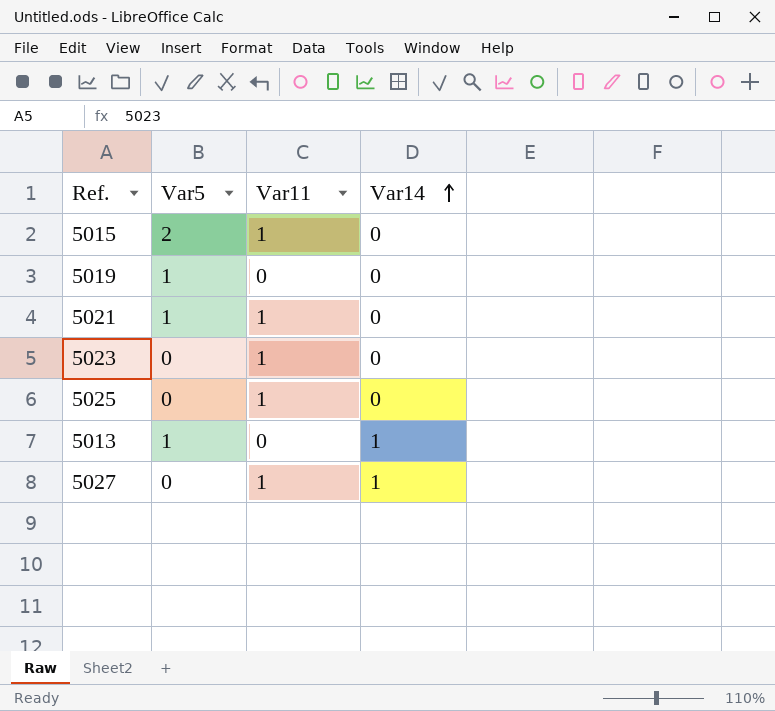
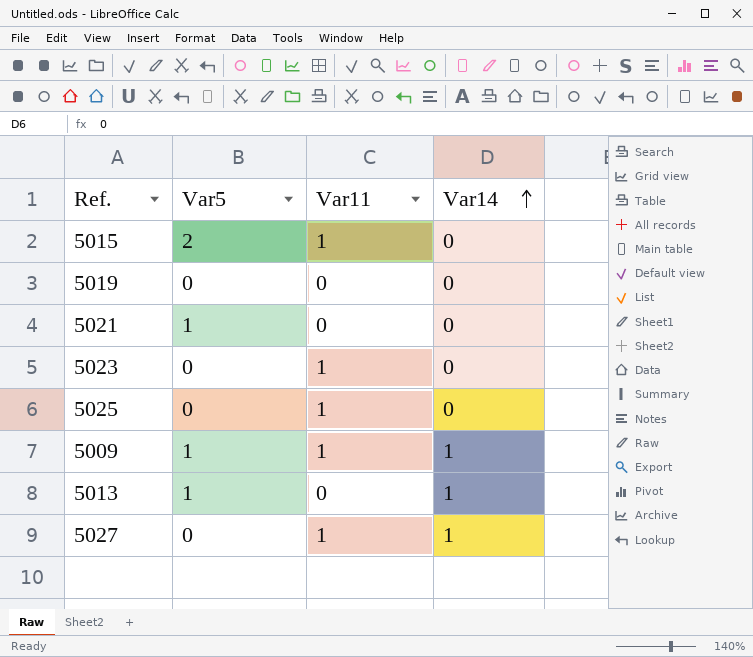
5019 | Var5: 1 -> 0
5021 | Var11: 1 -> 0
row 5009: none -> 1 | 1 | 1

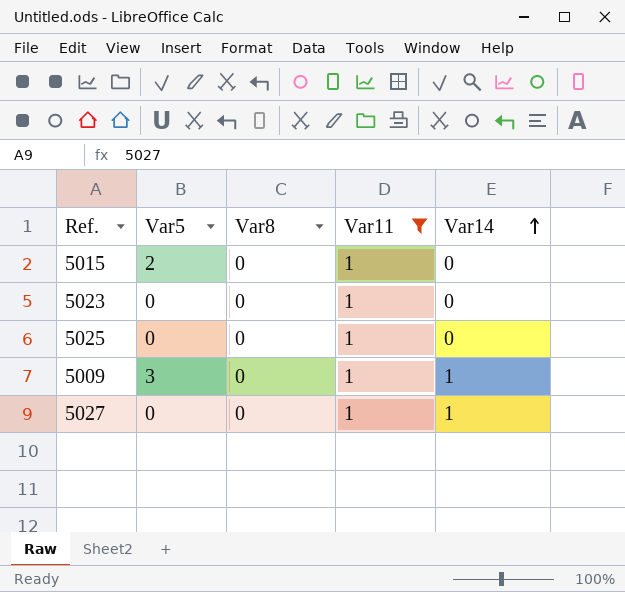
filter: none -> Var11 = 1
column Var8 | position: none -> 3
5009 | Var5: 1 -> 3

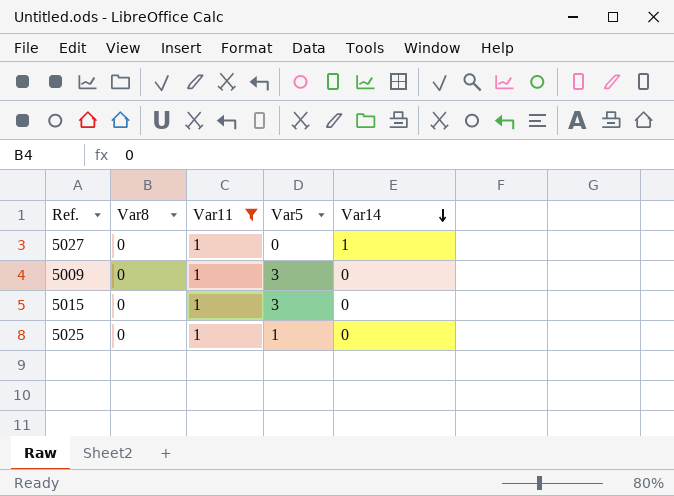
row order: Var14 ascending -> Var14 descending
column Var5 | position: 2 -> 4
row 5023: 0 | 0 | 1 | 0 -> none
5009 | Var14: 1 -> 0
5015 | Var5: 2 -> 3
5025 | Var5: 0 -> 1

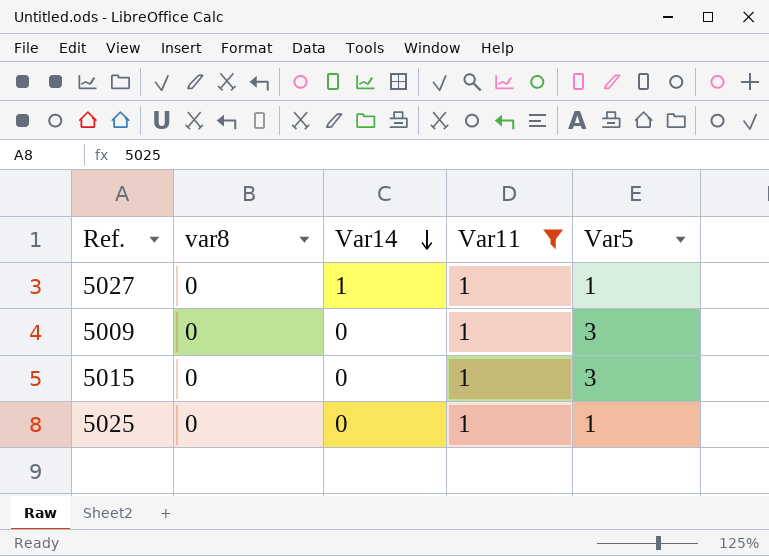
column name: Var8 -> var8
column Var14 | position: 5 -> 3
5027 | Var5: 0 -> 1

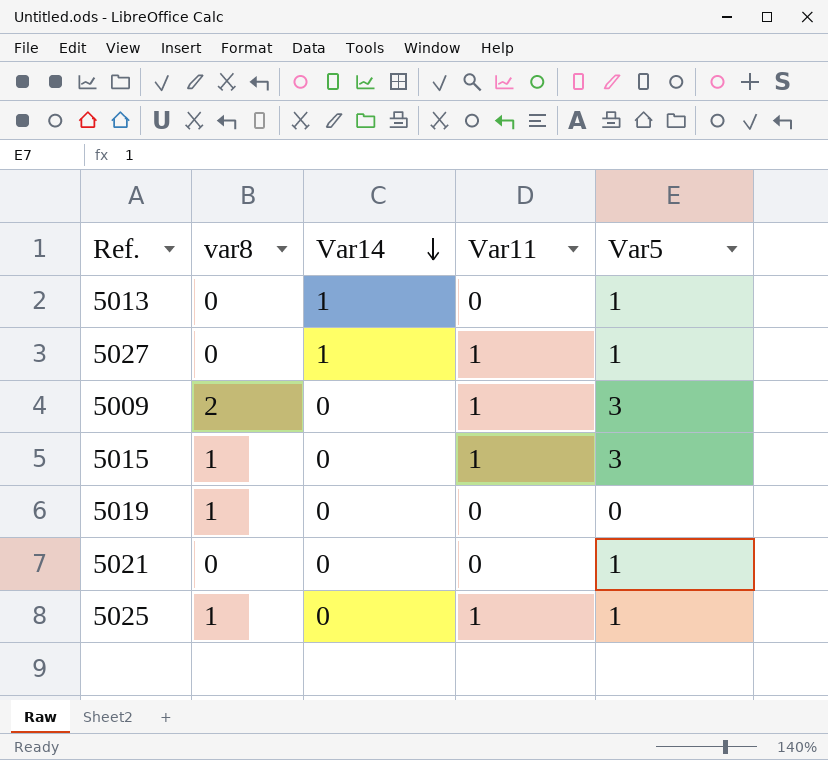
filter: Var11 = 1 -> none
5009 | var8: 0 -> 2
5015 | var8: 0 -> 1
5025 | var8: 0 -> 1

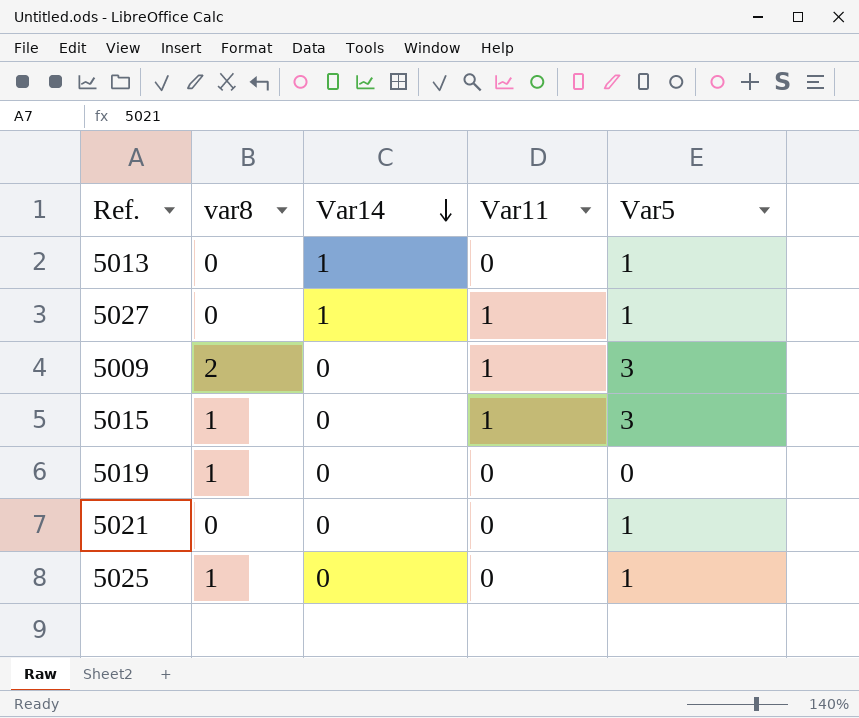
5025 | Var11: 1 -> 0

